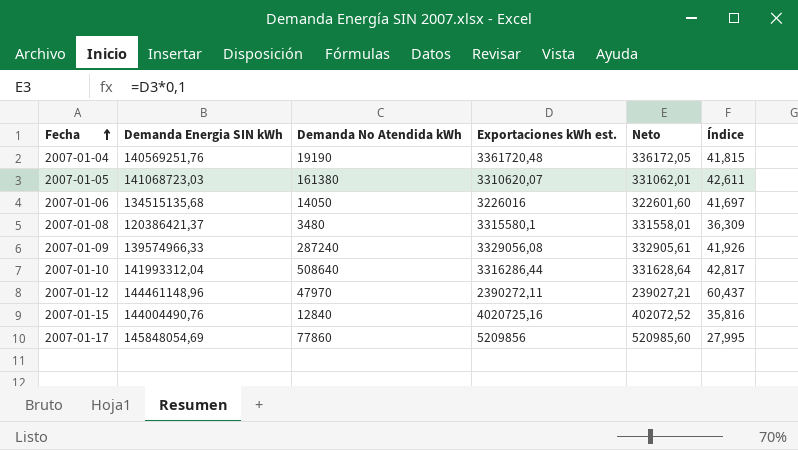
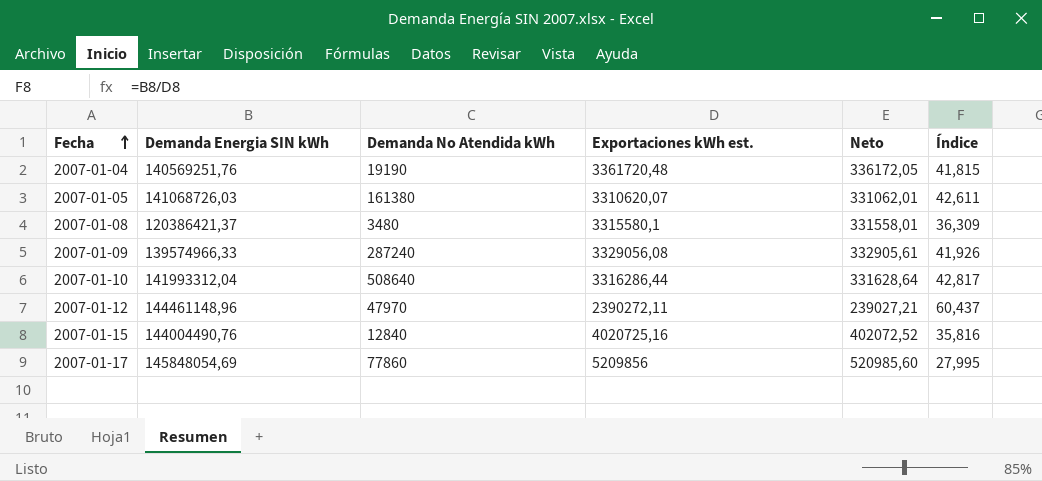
row 2007-01-06: 134515135,68 | 14050 | 3226016 | 322601,60 | 41,697 -> none
2007-01-05 | Demanda Energia SIN kWh: 141068723,03 -> 141068726,03

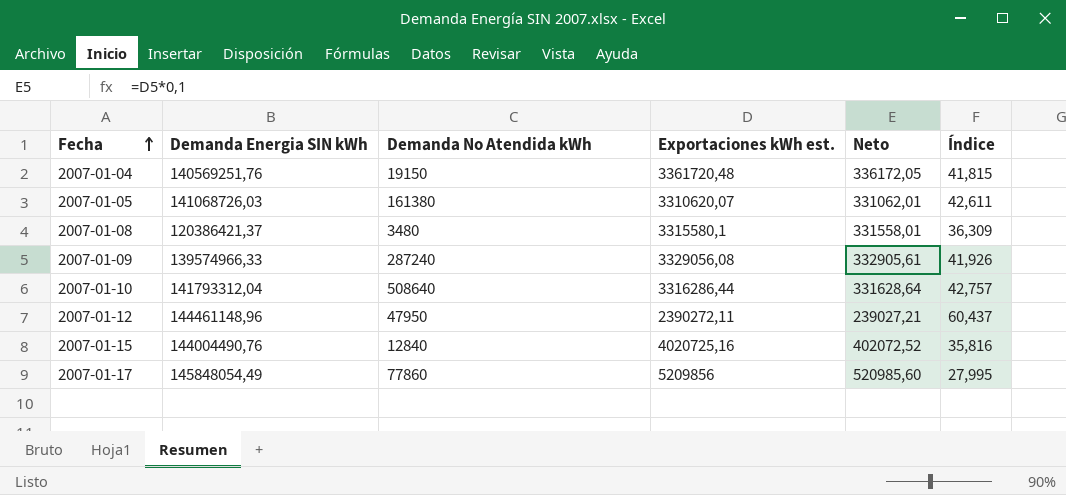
2007-01-04 | Demanda No Atendida kWh: 19190 -> 19150
2007-01-10 | Demanda Energia SIN kWh: 141993312,04 -> 141793312,04
2007-01-10 | Índice: 42,817 -> 42,757
2007-01-12 | Demanda No Atendida kWh: 47970 -> 47950
2007-01-17 | Demanda Energia SIN kWh: 145848054,69 -> 145848054,49

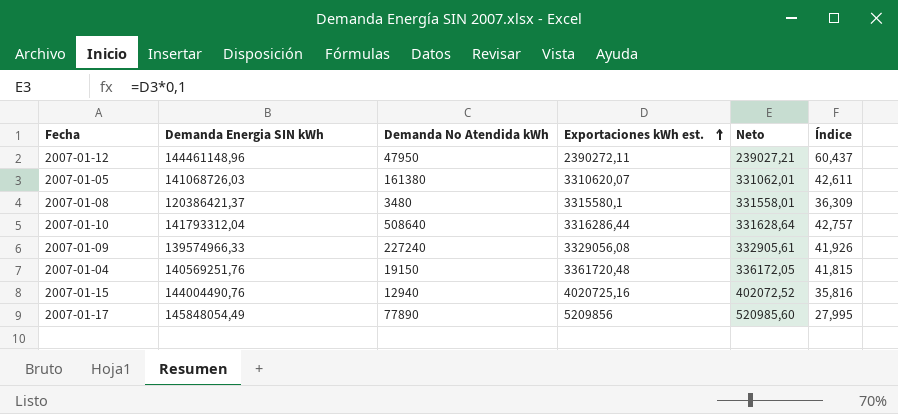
row order: Fecha ascending -> Exportaciones kWh est. ascending
2007-01-09 | Demanda No Atendida kWh: 287240 -> 227240
2007-01-15 | Demanda No Atendida kWh: 12840 -> 12940
2007-01-17 | Demanda No Atendida kWh: 77860 -> 77890

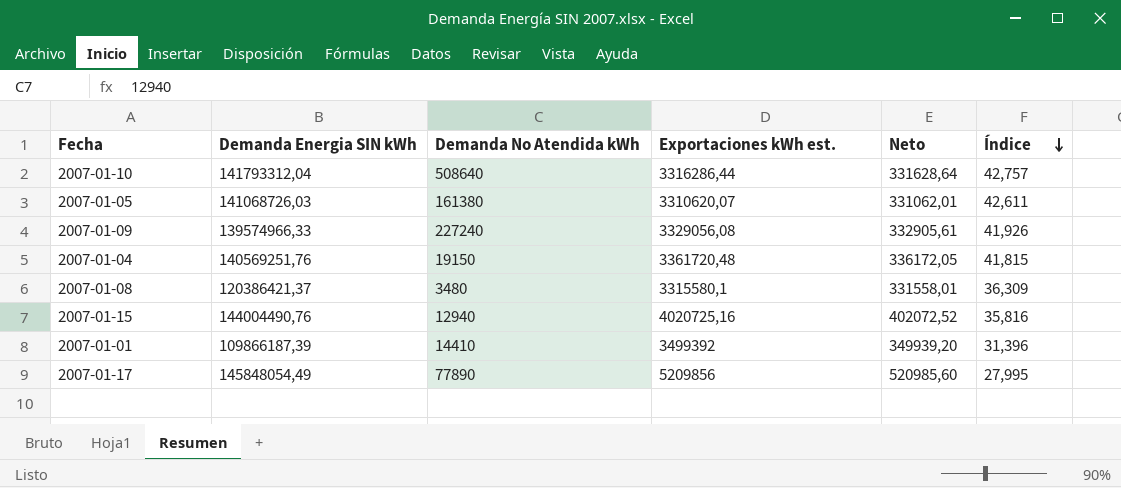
row order: Exportaciones kWh est. ascending -> Índice descending
row 2007-01-12: 144461148,96 | 47950 | 2390272,11 | 239027,21 | 60,437 -> none
row 2007-01-01: none -> 109866187,39 | 14410 | 3499392 | 349939,20 | 31,396

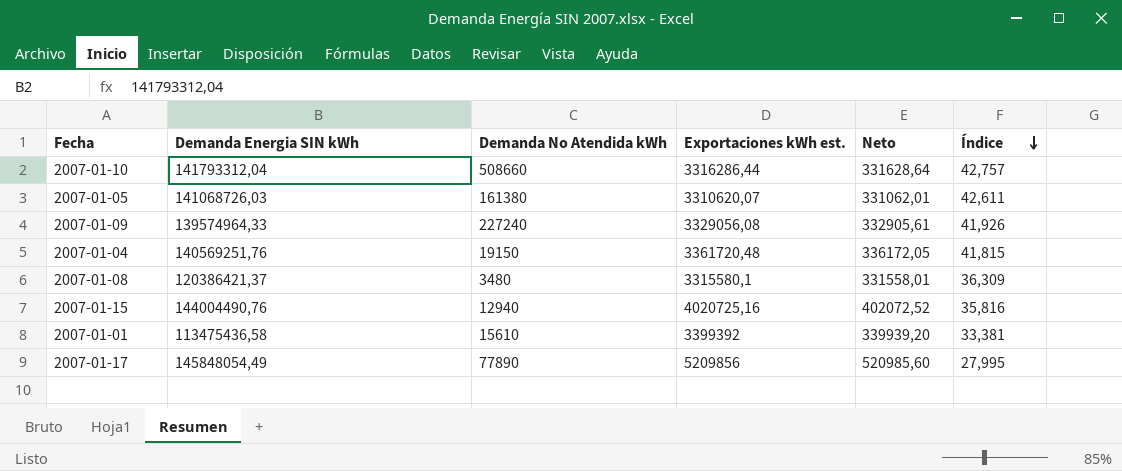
2007-01-10 | Demanda No Atendida kWh: 508640 -> 508660
2007-01-09 | Demanda Energia SIN kWh: 139574966,33 -> 139574964,33
2007-01-01 | Demanda Energia SIN kWh: 109866187,39 -> 113475436,58
2007-01-01 | Demanda No Atendida kWh: 14410 -> 15610
2007-01-01 | Exportaciones kWh est.: 3499392 -> 3399392
2007-01-01 | Neto: 349939,20 -> 339939,20
2007-01-01 | Índice: 31,396 -> 33,381

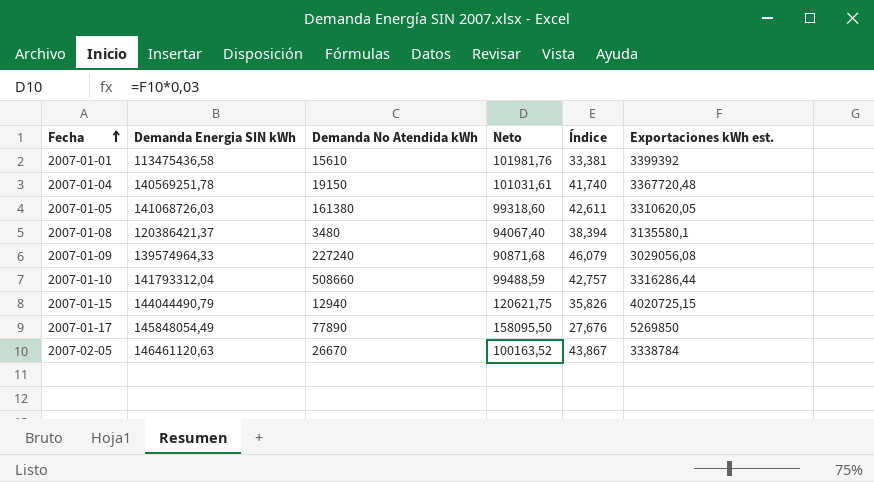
row order: Índice descending -> Fecha ascending
column Neto | formula: [Exportaciones kWh est.] * 0,1 -> [Exportaciones kWh est.] * 0,03
column Exportaciones kWh est. | position: 4 -> 6
2007-01-04 | Demanda Energia SIN kWh: 140569251,76 -> 140569251,78
2007-01-04 | Índice: 41,815 -> 41,740
2007-01-04 | Exportaciones kWh est.: 3361720,48 -> 3367720,48
2007-01-05 | Exportaciones kWh est.: 3310620,07 -> 3310620,05
2007-01-08 | Índice: 36,309 -> 38,394
2007-01-08 | Exportaciones kWh est.: 3315580,1 -> 3135580,1
2007-01-09 | Índice: 41,926 -> 46,079
2007-01-09 | Exportaciones kWh est.: 3329056,08 -> 3029056,08
2007-01-15 | Demanda Energia SIN kWh: 144004490,76 -> 144044490,79
2007-01-15 | Índice: 35,816 -> 35,826
2007-01-15 | Exportaciones kWh est.: 4020725,16 -> 4020725,15
2007-01-17 | Índice: 27,995 -> 27,676
2007-01-17 | Exportaciones kWh est.: 5209856 -> 5269850
row 2007-02-05: none -> 146461120,63 | 26670 | 100163,52 | 43,867 | 3338784

